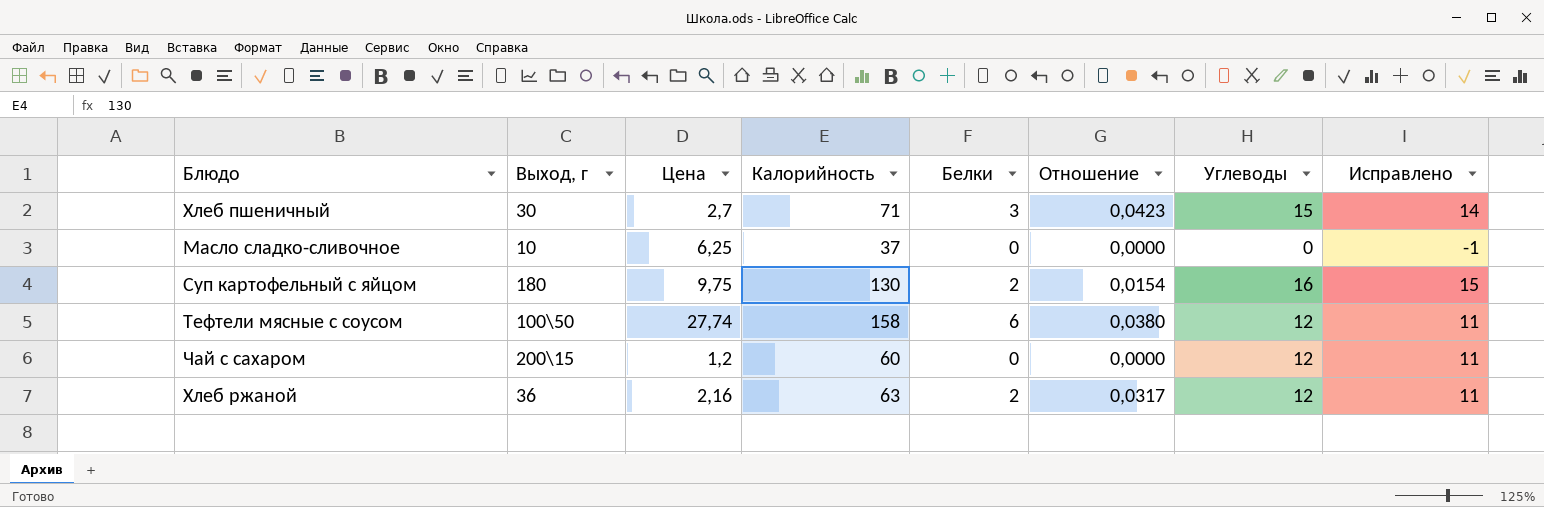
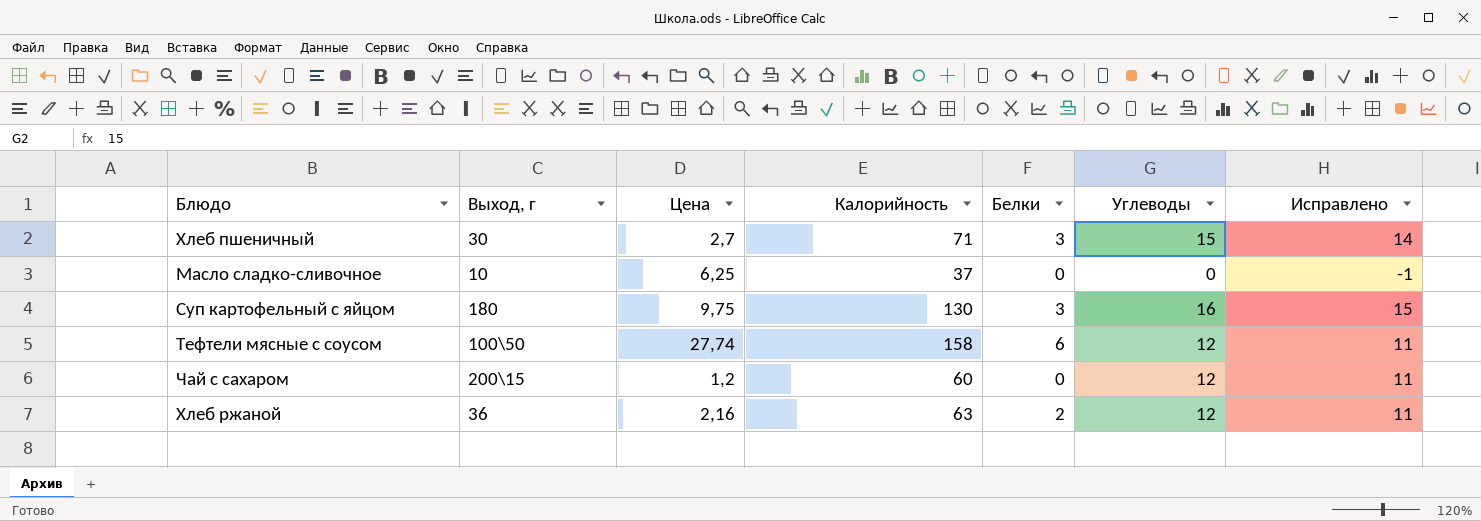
column Отношение | formula: [Белки] / [Калорийность] -> none
Суп картофельный с яйцом | Белки: 2 -> 3

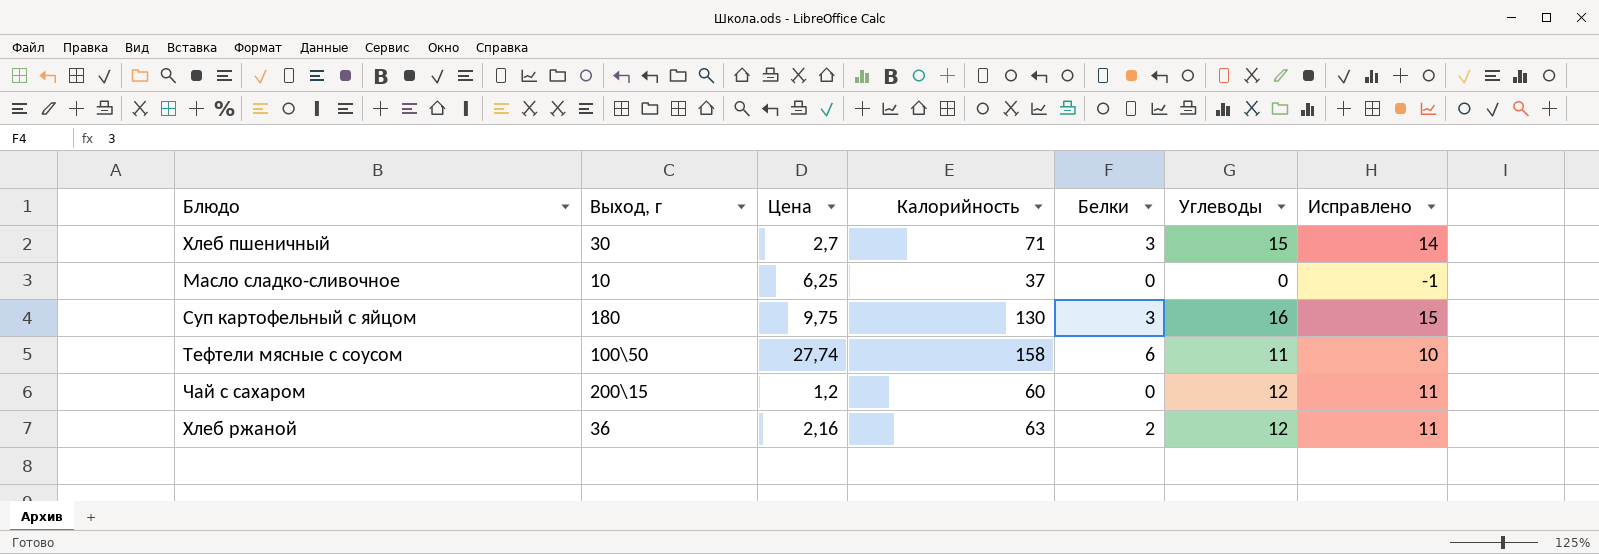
Тефтели мясные с соусом | Углеводы: 12 -> 11
Тефтели мясные с соусом | Исправлено: 11 -> 10

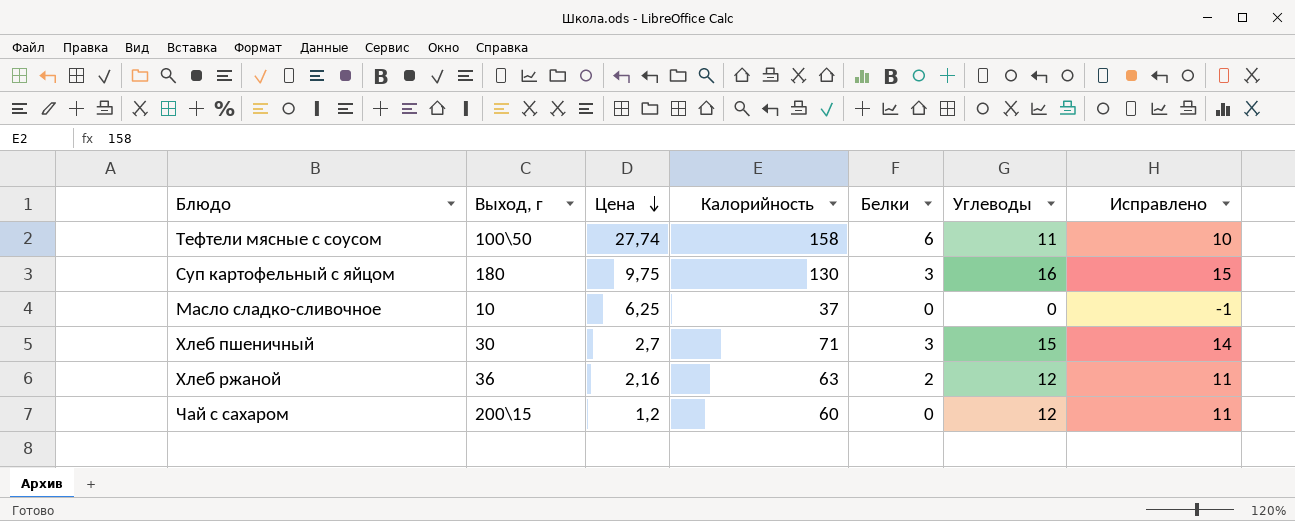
row order: none -> Цена descending

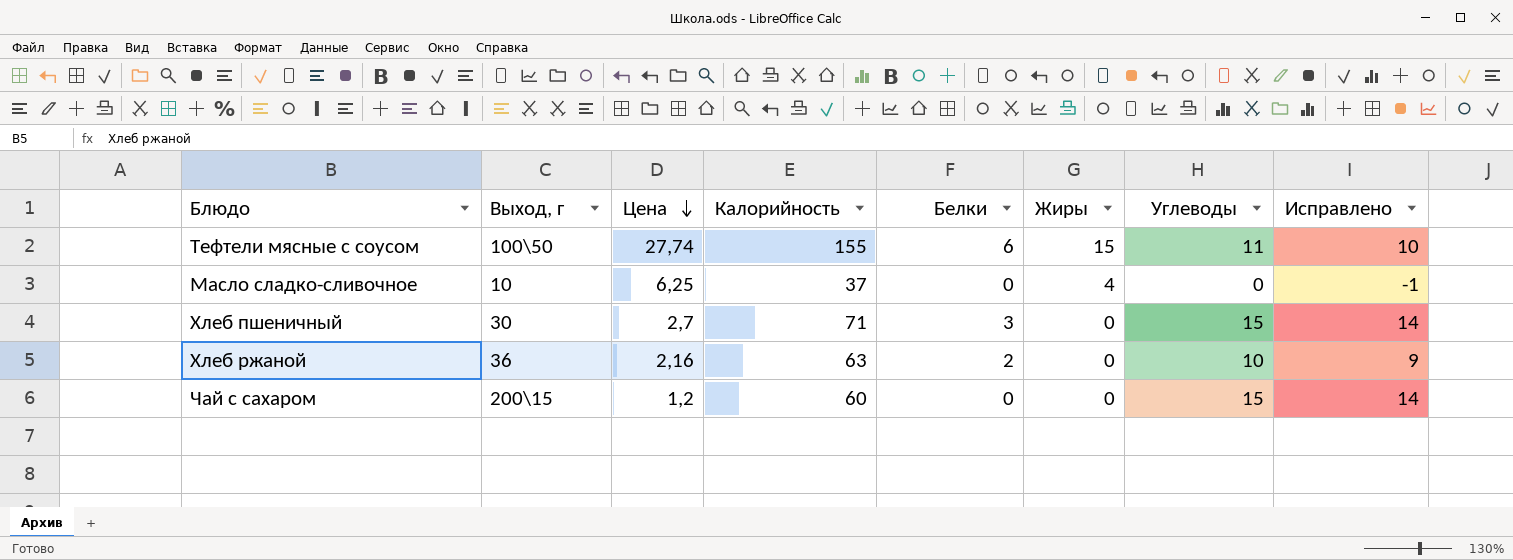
column Жиры | position: none -> 6
row Суп картофельный с яйцом: 180 | 9,75 | 130 | 3 | 16 | 15 -> none
Тефтели мясные с соусом | Калорийность: 158 -> 155
Хлеб ржаной | Углеводы: 12 -> 10
Хлеб ржаной | Исправлено: 11 -> 9
Чай с сахаром | Углеводы: 12 -> 15
Чай с сахаром | Исправлено: 11 -> 14

